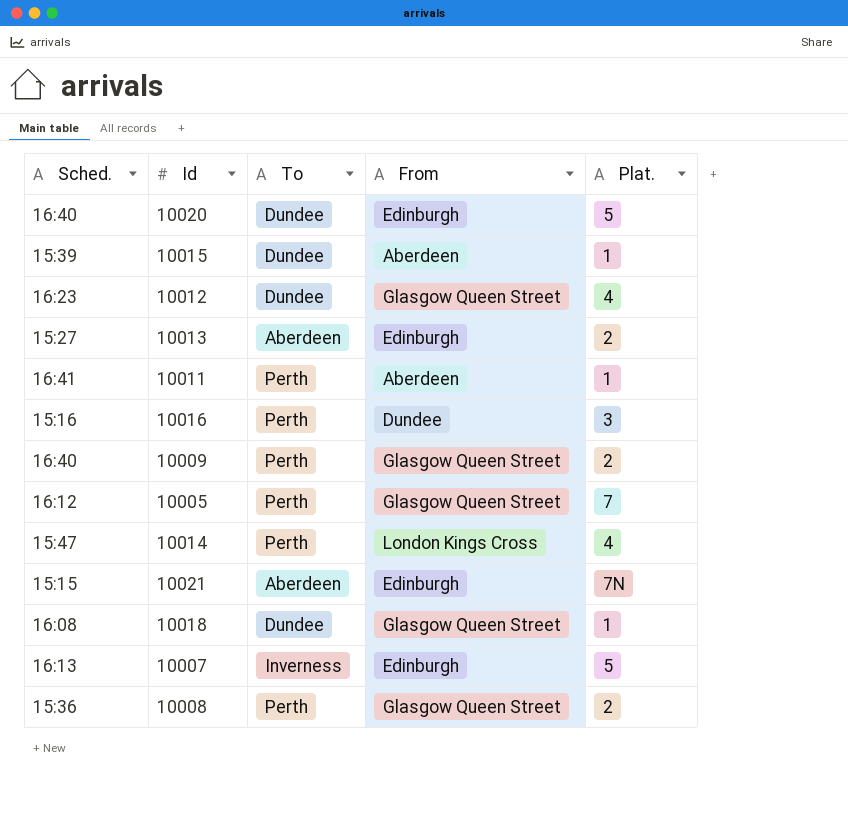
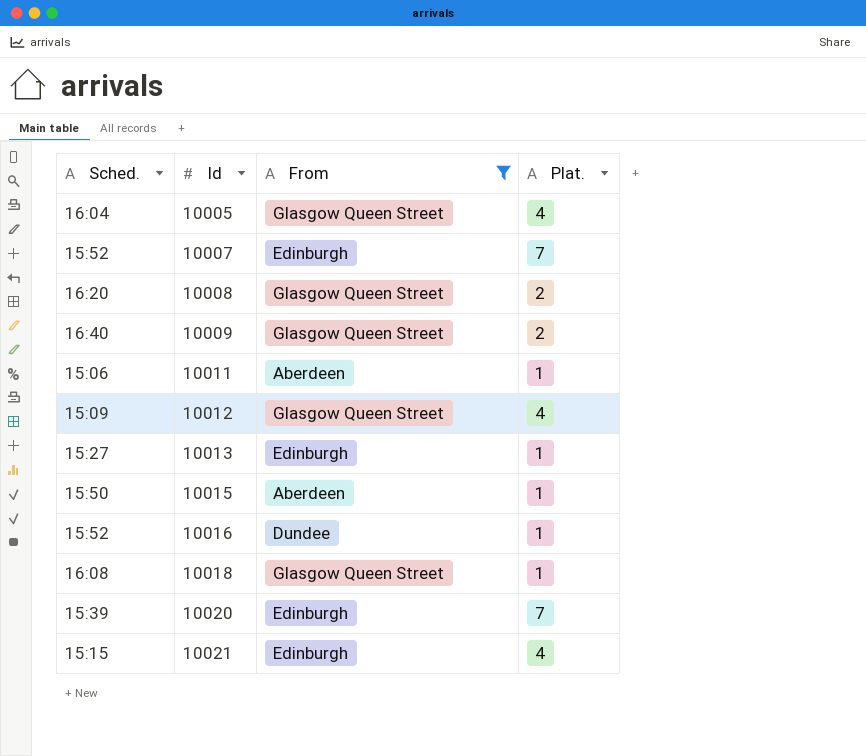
filter: none -> From != London Kings Cross
row order: none -> Id ascending
column To | position: 3 -> none
10005 | Sched.: 16:12 -> 16:04
10005 | Plat.: 7 -> 4
10007 | Sched.: 16:13 -> 15:52
10007 | Plat.: 5 -> 7
10008 | Sched.: 15:36 -> 16:20
10011 | Sched.: 16:41 -> 15:06
10012 | Sched.: 16:23 -> 15:09
10013 | Plat.: 2 -> 1
10015 | Sched.: 15:39 -> 15:50
10016 | Sched.: 15:16 -> 15:52
10016 | Plat.: 3 -> 1
10020 | Sched.: 16:40 -> 15:39
10020 | Plat.: 5 -> 7
10021 | Plat.: 7N -> 4

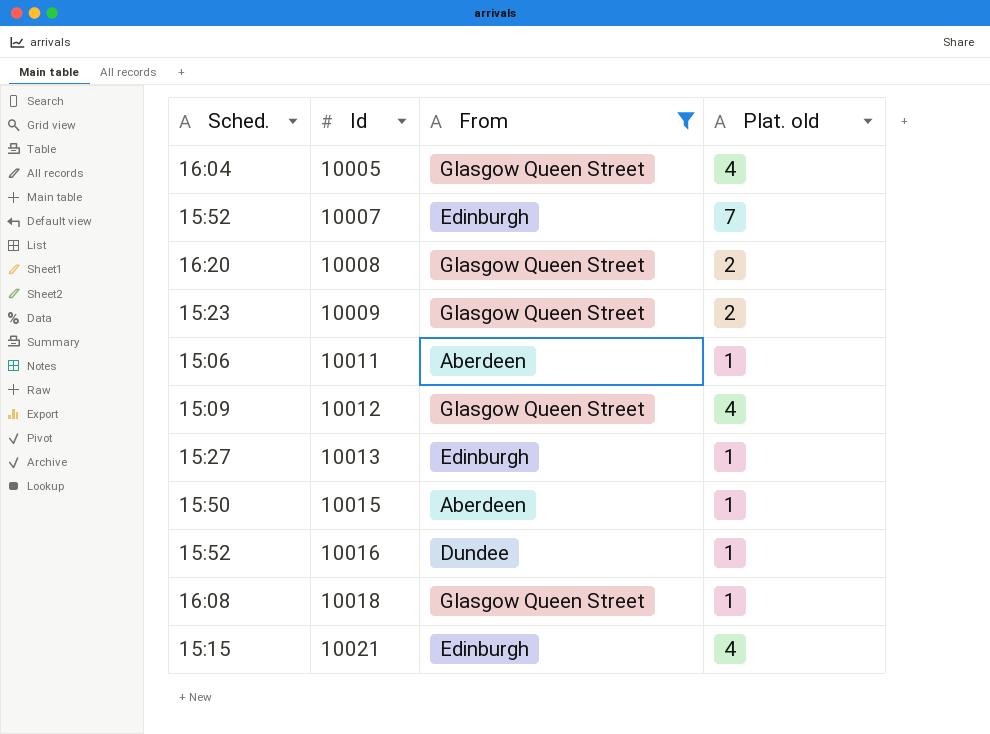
column name: Plat. -> Plat. old
row 10020: 15:39 | Edinburgh | 7 -> none
10009 | Sched.: 16:40 -> 15:23

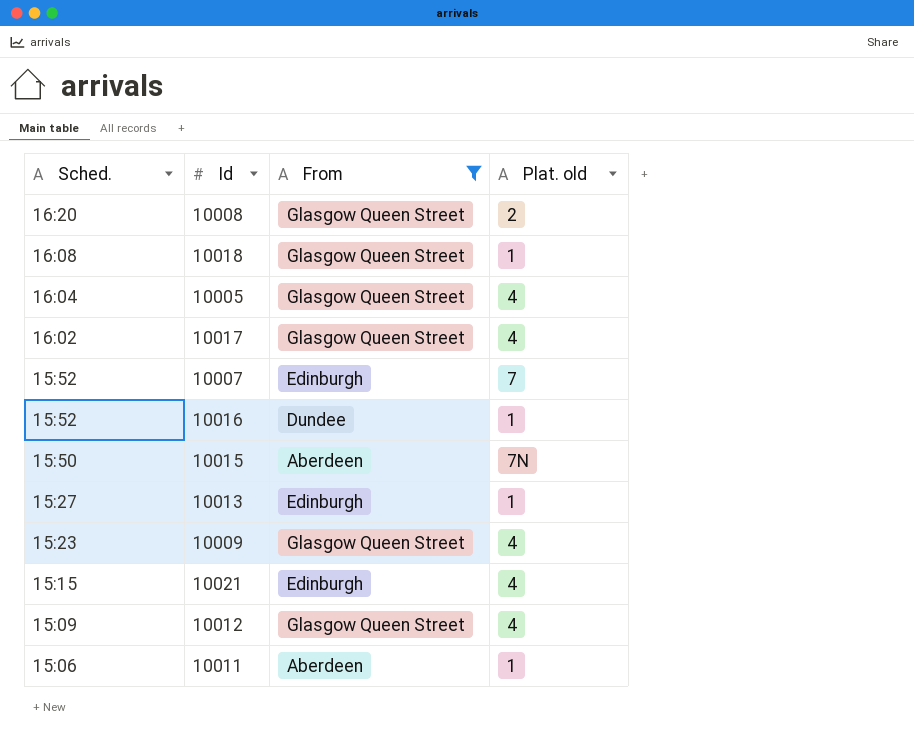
row order: Id ascending -> Sched. descending
row 10017: none -> 16:02 | Glasgow Queen Street | 4
10015 | Plat. old: 1 -> 7N
10009 | Plat. old: 2 -> 4

